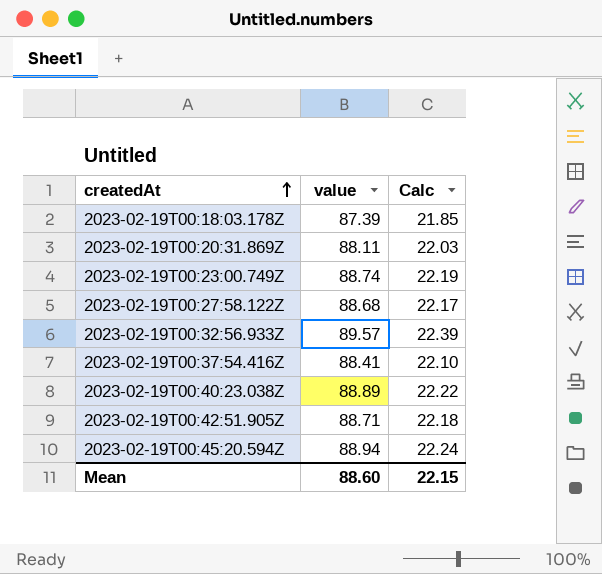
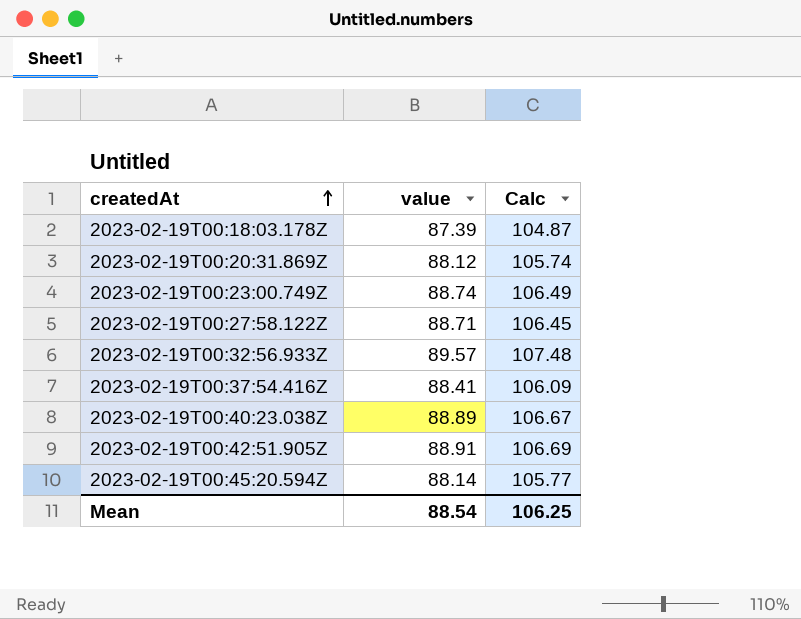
column Calc | formula: [value] * 0.25 -> [value] * 1.2
2023-02-19T00:20:31.869Z | value: 88.11 -> 88.12
2023-02-19T00:27:58.122Z | value: 88.68 -> 88.71
2023-02-19T00:42:51.905Z | value: 88.71 -> 88.91
2023-02-19T00:45:20.594Z | value: 88.94 -> 88.14
Mean | value: 88.60 -> 88.54
Mean | Calc: 22.15 -> 106.25

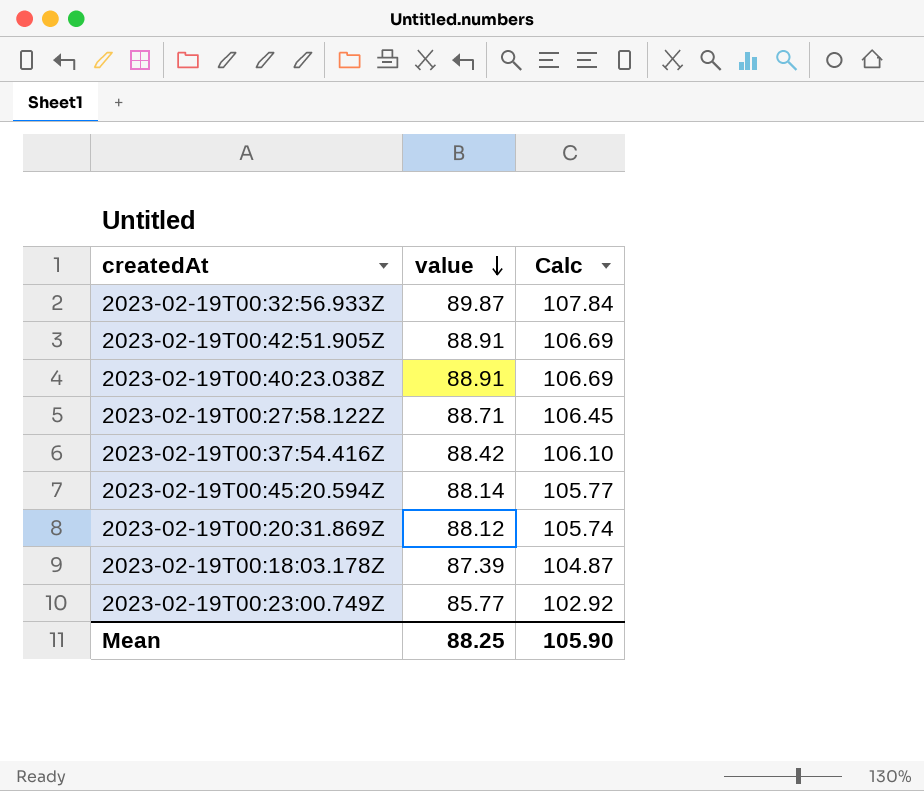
row order: createdAt ascending -> value descending
2023-02-19T00:32:56.933Z | value: 89.57 -> 89.87
2023-02-19T00:32:56.933Z | Calc: 107.48 -> 107.84
2023-02-19T00:40:23.038Z | value: 88.89 -> 88.91
2023-02-19T00:40:23.038Z | Calc: 106.67 -> 106.69
2023-02-19T00:37:54.416Z | value: 88.41 -> 88.42
2023-02-19T00:37:54.416Z | Calc: 106.09 -> 106.10
2023-02-19T00:23:00.749Z | value: 88.74 -> 85.77
2023-02-19T00:23:00.749Z | Calc: 106.49 -> 102.92
Mean | value: 88.54 -> 88.25
Mean | Calc: 106.25 -> 105.90

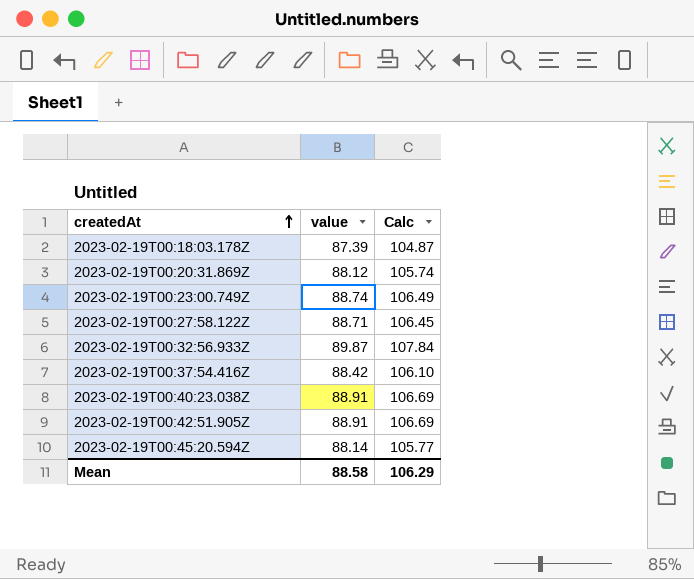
row order: value descending -> createdAt ascending
2023-02-19T00:23:00.749Z | value: 85.77 -> 88.74
2023-02-19T00:23:00.749Z | Calc: 102.92 -> 106.49
Mean | value: 88.25 -> 88.58
Mean | Calc: 105.90 -> 106.29

